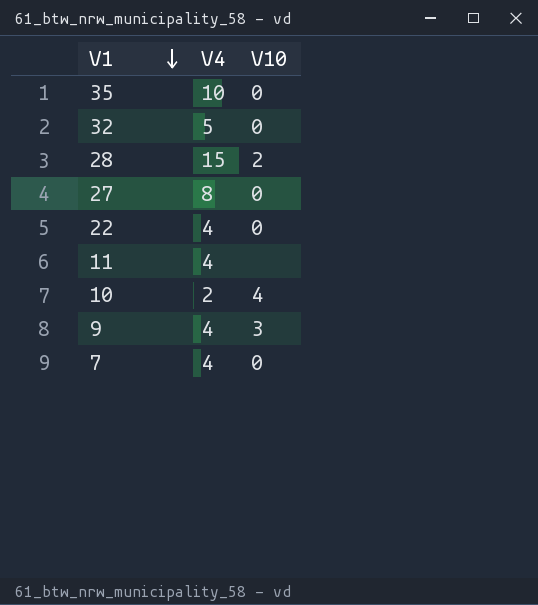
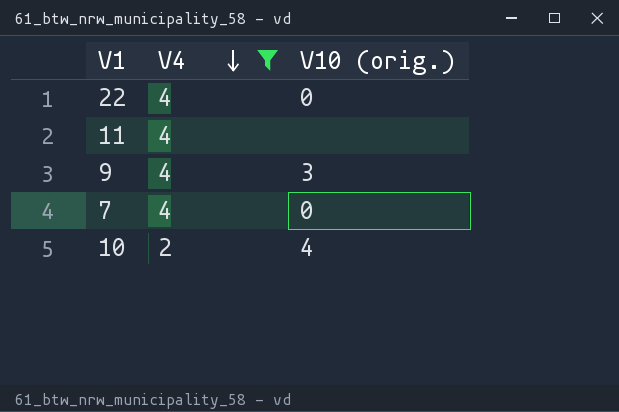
filter: none -> V4 <= 4
row order: V1 descending -> V4 descending
column name: V10 -> V10 (orig.)

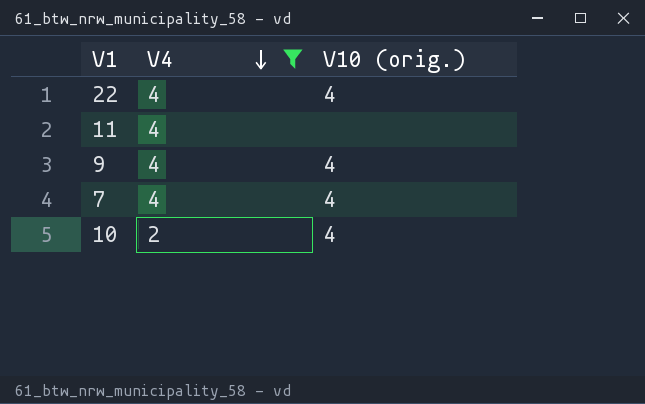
22 | V10 (orig.): 0 -> 4
9 | V10 (orig.): 3 -> 4
7 | V10 (orig.): 0 -> 4

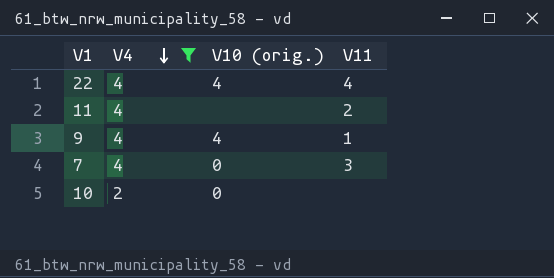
column V11 | position: none -> 4
7 | V10 (orig.): 4 -> 0
10 | V10 (orig.): 4 -> 0

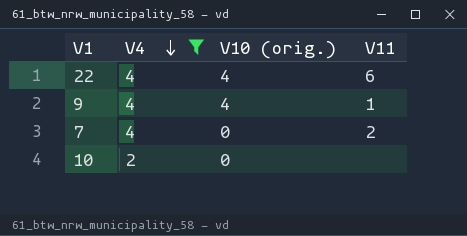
row 11: 4 | none | 2 -> none
22 | V11: 4 -> 6
7 | V11: 3 -> 2

